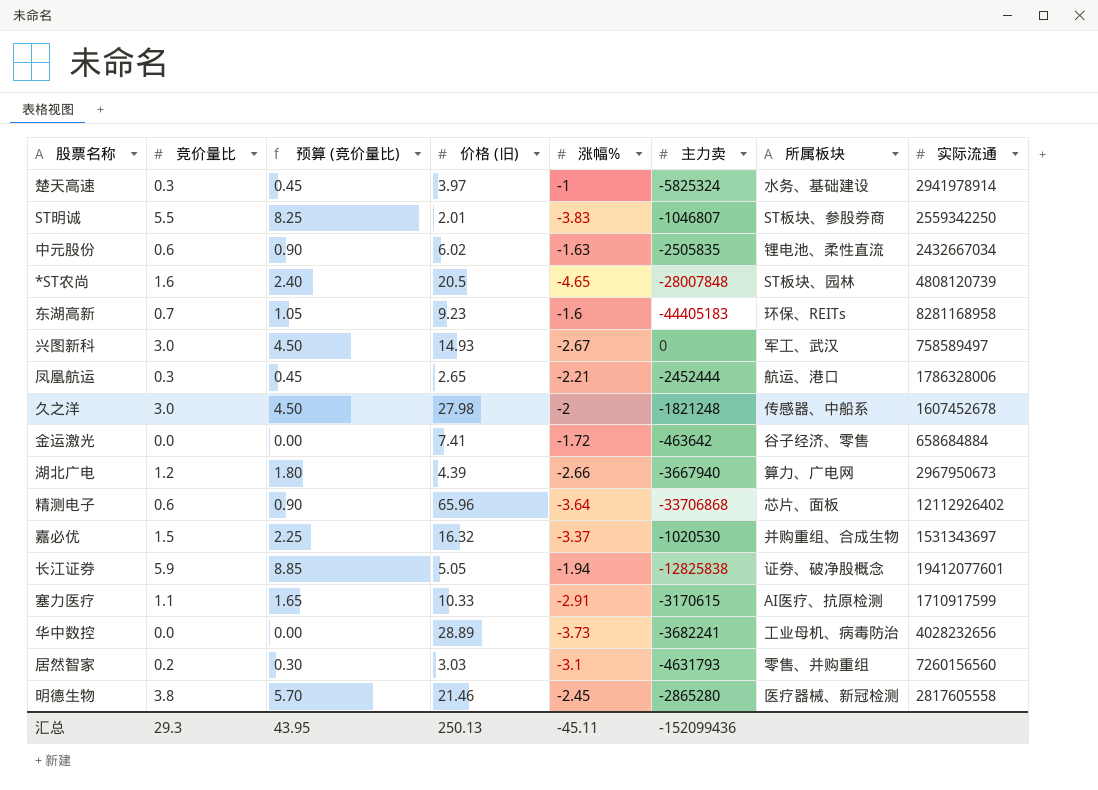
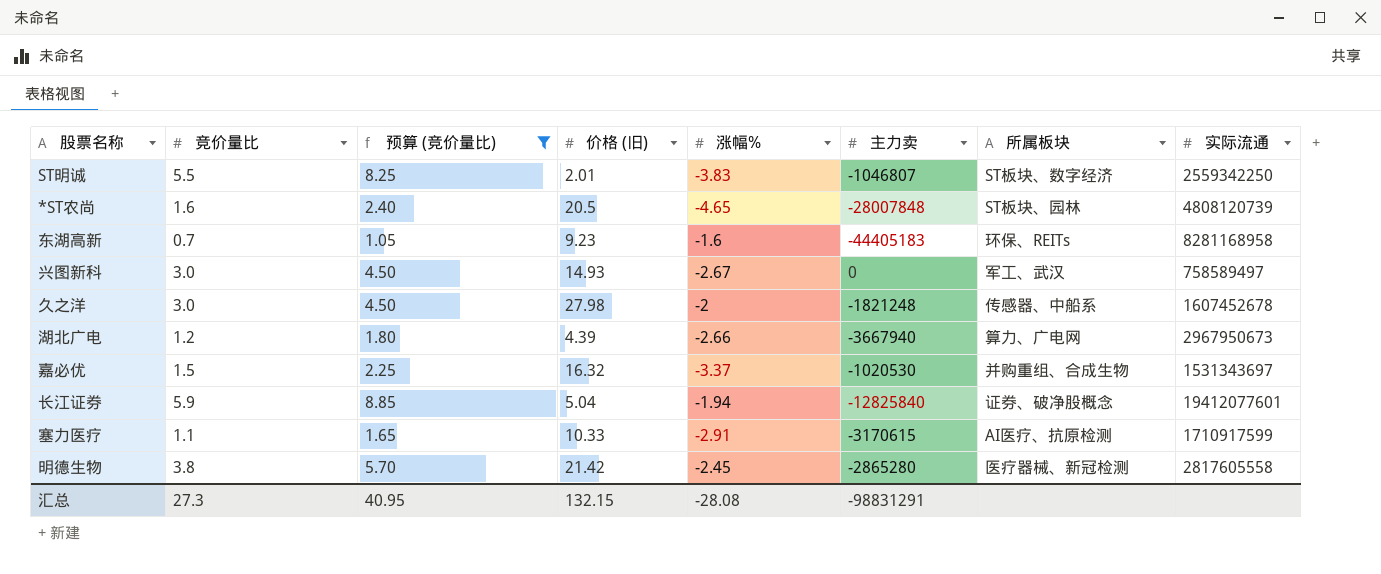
filter: none -> 预算 (竞价量比) >= 1.05
ST明诚 | 所属板块: ST板块、参股券商 -> ST板块、数字经济
长江证券 | 价格 (旧): 5.05 -> 5.04
长江证券 | 主力卖: -12825838 -> -12825840
明德生物 | 价格 (旧): 21.46 -> 21.42
汇总 | 竞价量比: 29.3 -> 27.3
汇总 | 预算 (竞价量比): 43.95 -> 40.95
汇总 | 价格 (旧): 250.13 -> 132.15
汇总 | 涨幅%: -45.11 -> -28.08
汇总 | 主力卖: -152099436 -> -98831291

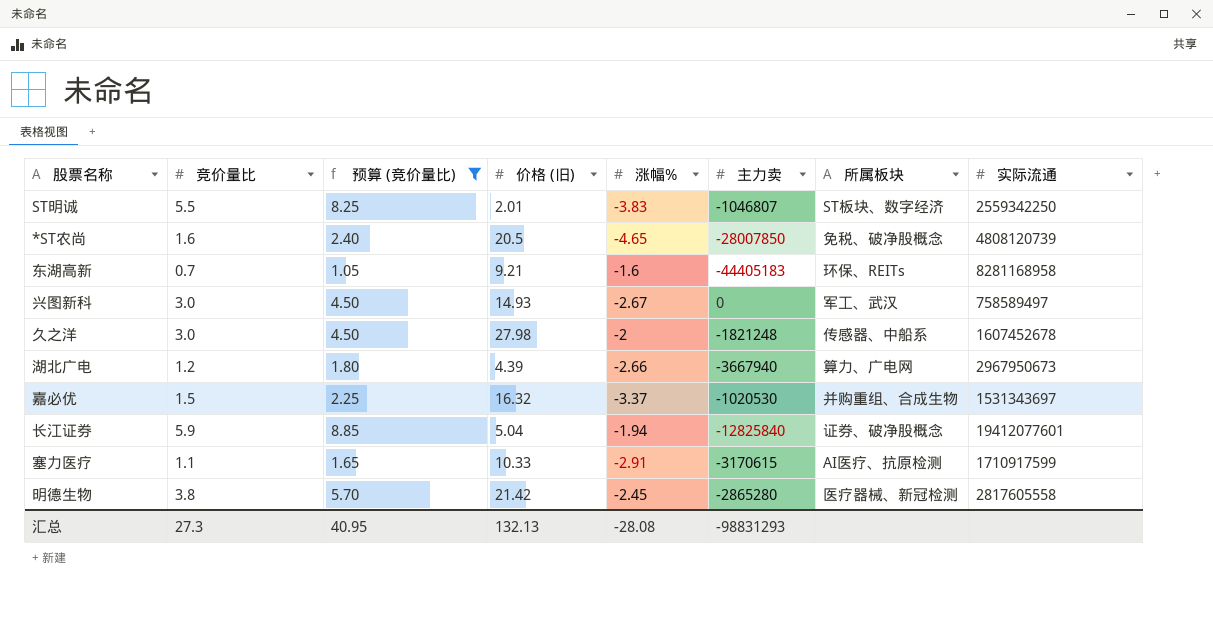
*ST农尚 | 主力卖: -28007848 -> -28007850
*ST农尚 | 所属板块: ST板块、园林 -> 免税、破净股概念
东湖高新 | 价格 (旧): 9.23 -> 9.21
汇总 | 价格 (旧): 132.15 -> 132.13
汇总 | 主力卖: -98831291 -> -98831293

